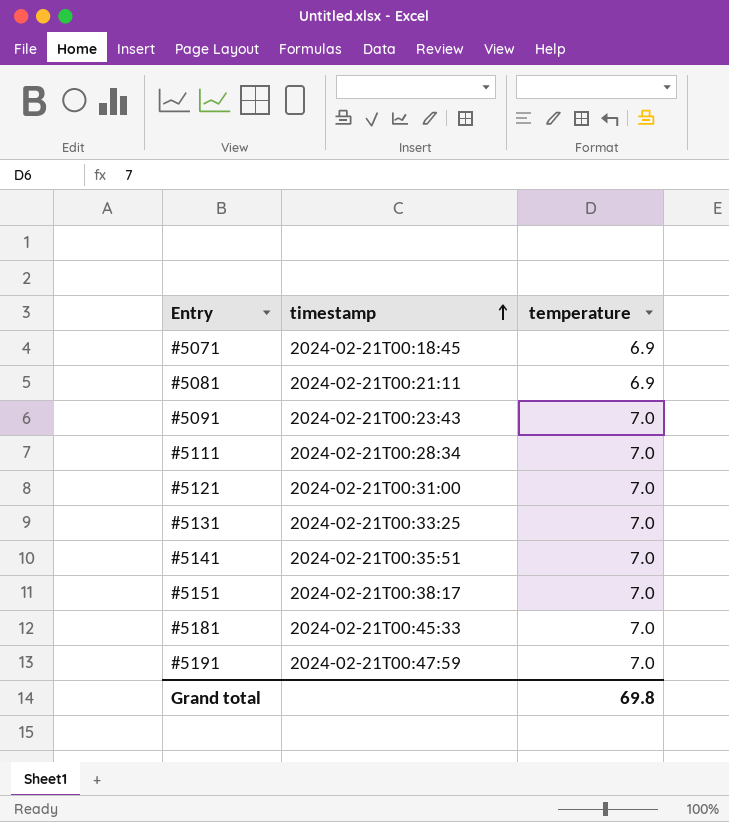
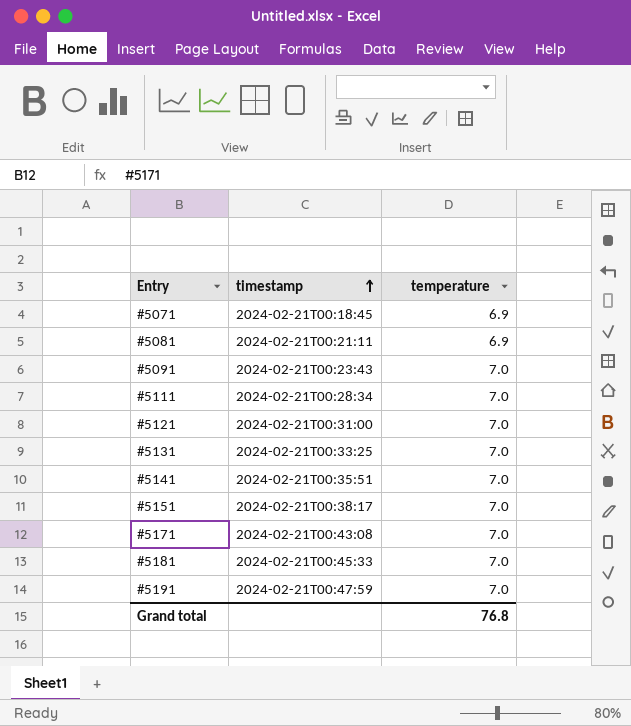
row #5171: none -> 2024-02-21T00:43:08 | 7.0
Grand total | temperature: 69.8 -> 76.8

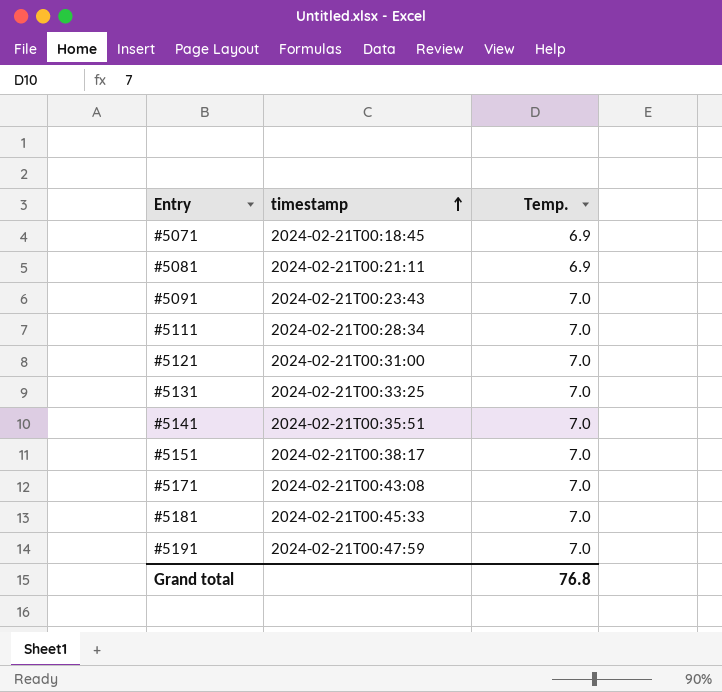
column name: temperature -> Temp.

